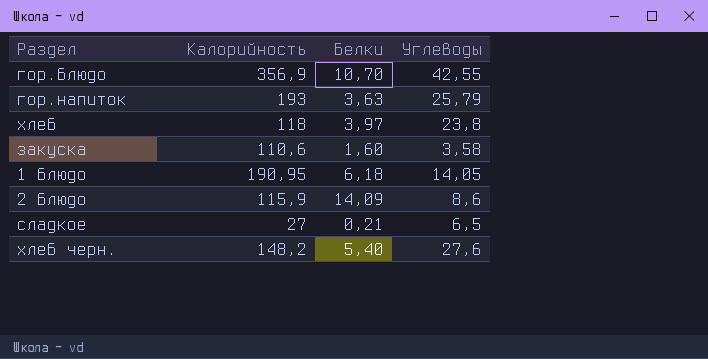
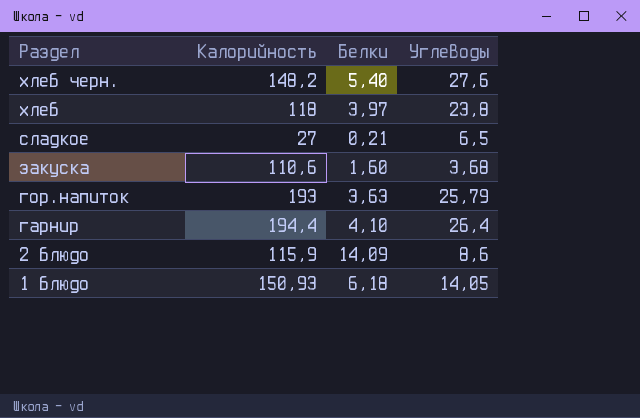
row order: none -> Раздел descending
row гор.блюдо: 356,9 | 10,70 | 42,55 -> none
закуска | Углеводы: 3,58 -> 3,68
row гарнир: none -> 194,4 | 4,10 | 26,4
1 блюдо | Калорийность: 190,95 -> 150,93

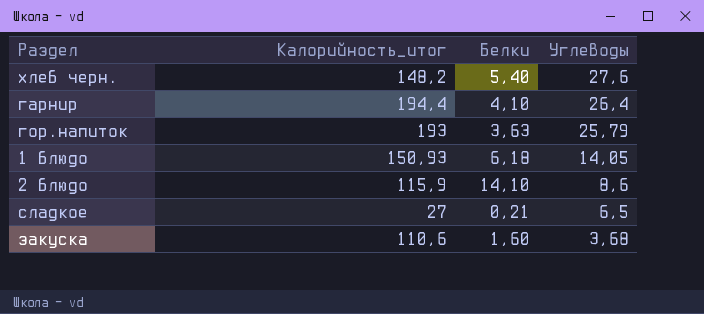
row order: Раздел descending -> Углеводы descending
column name: Калорийность -> Калорийность_итог
row хлеб: 118 | 3,97 | 23,8 -> none
2 блюдо | Белки: 14,09 -> 14,10

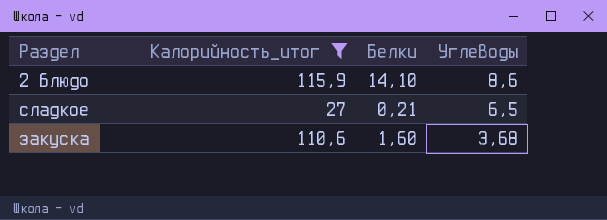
filter: none -> Калорийность_итог <= 115,9

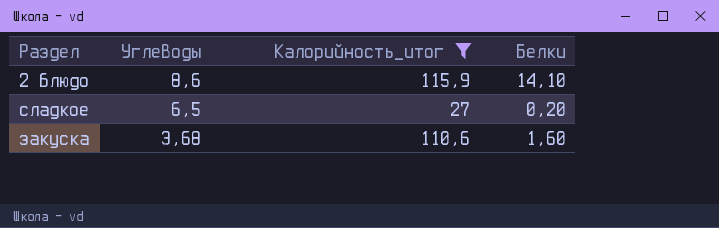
column Углеводы | position: 4 -> 2
сладкое | Белки: 0,21 -> 0,20

